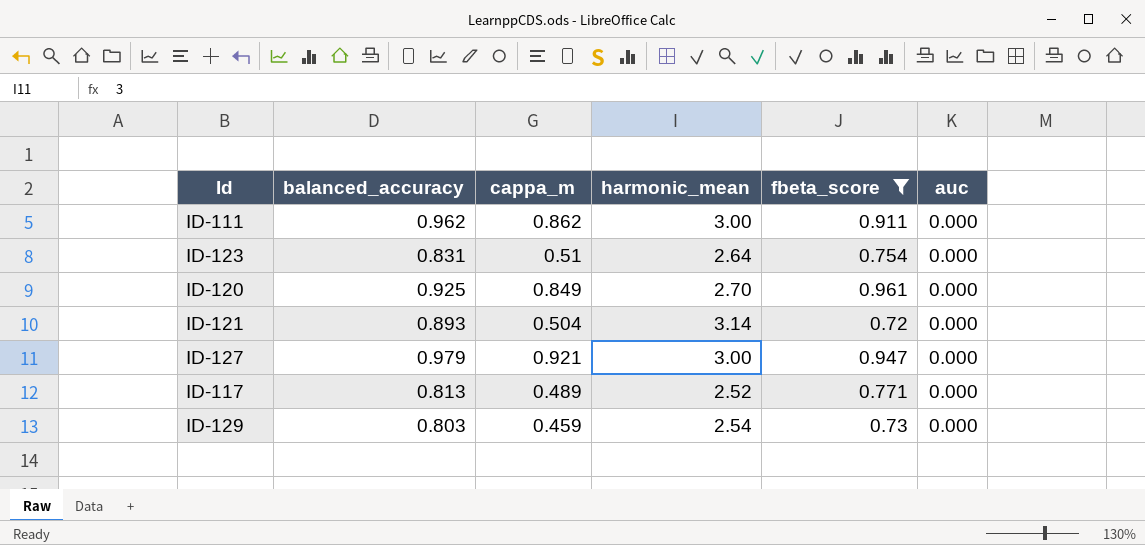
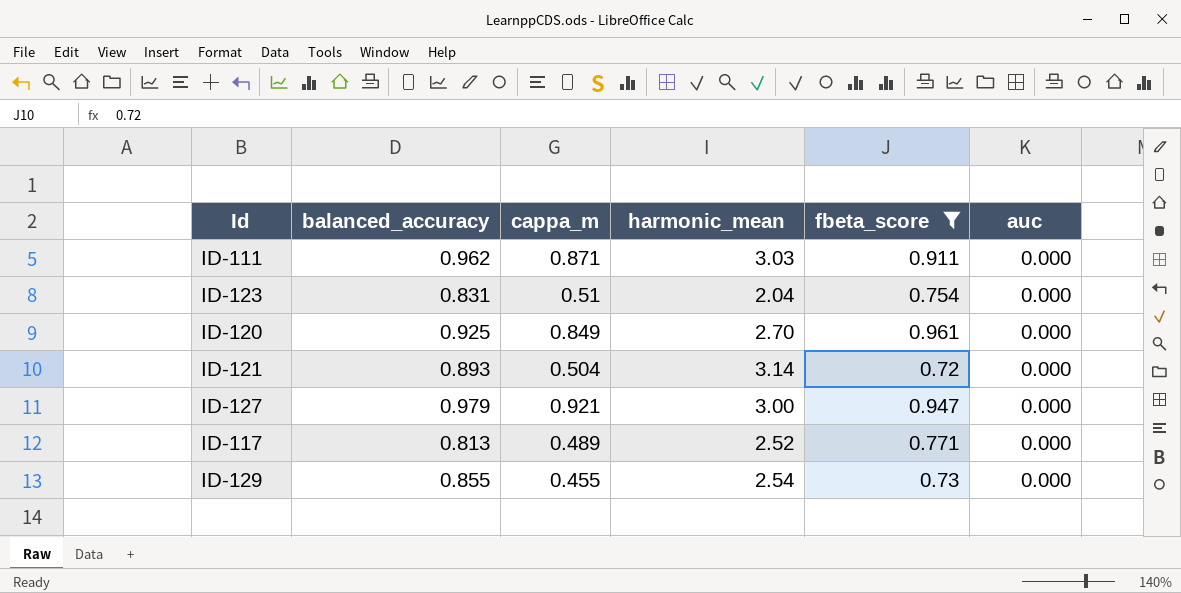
ID-111 | cappa_m: 0.862 -> 0.871
ID-111 | harmonic_mean: 3.00 -> 3.03
ID-123 | harmonic_mean: 2.64 -> 2.04
ID-129 | balanced_accuracy: 0.803 -> 0.855
ID-129 | cappa_m: 0.459 -> 0.455

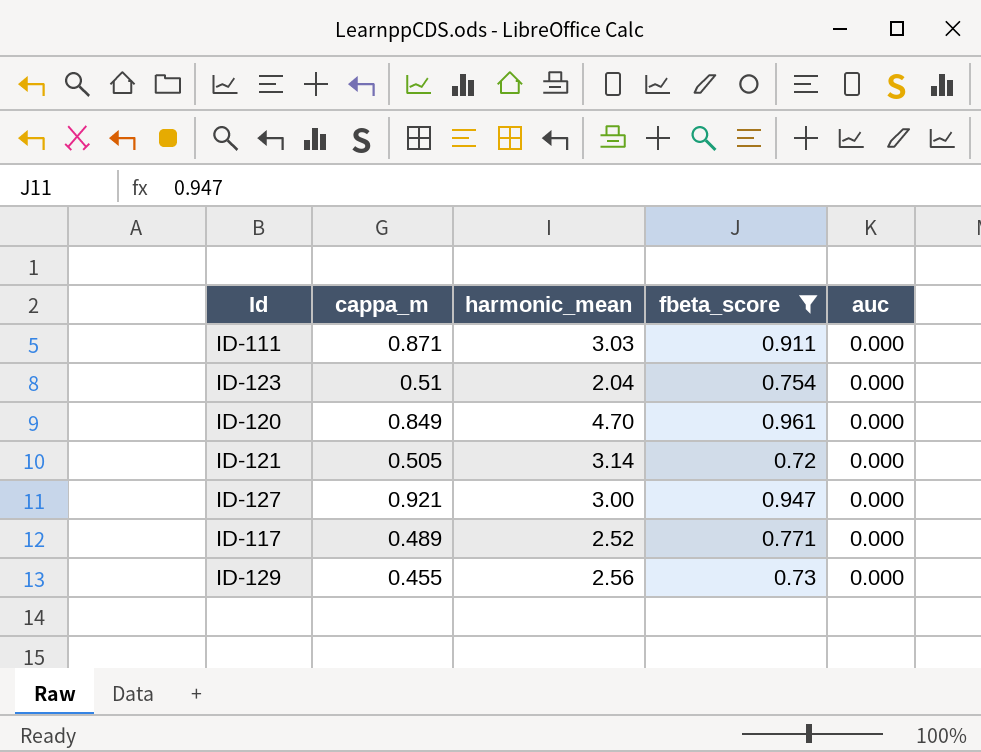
column balanced_accuracy | position: 2 -> none
ID-120 | harmonic_mean: 2.70 -> 4.70
ID-121 | cappa_m: 0.504 -> 0.505
ID-129 | harmonic_mean: 2.54 -> 2.56

